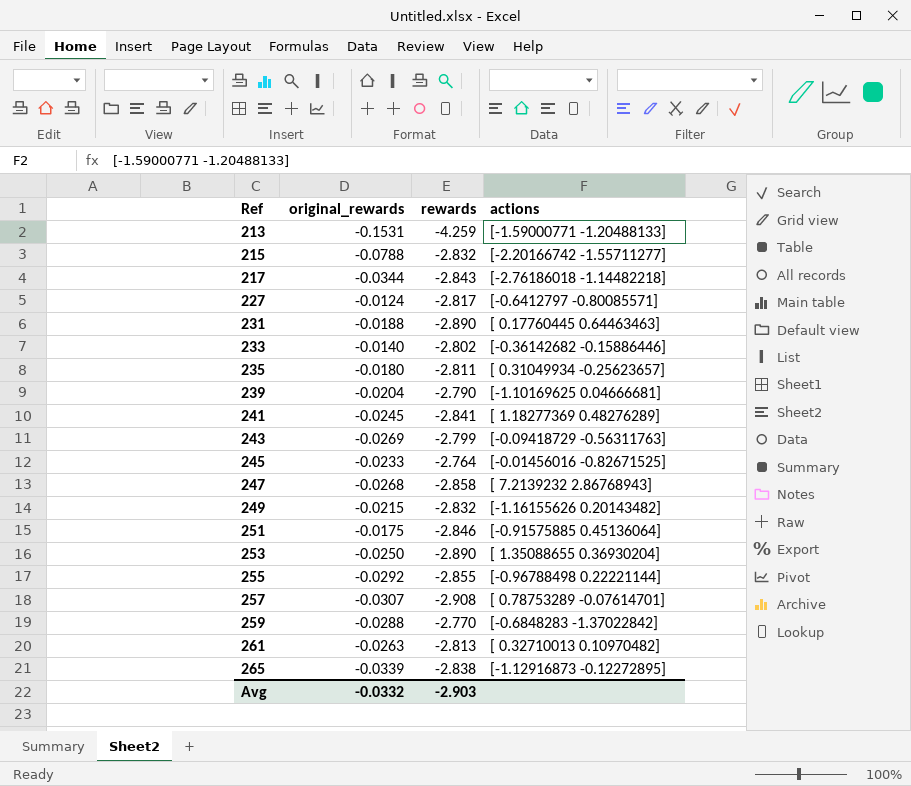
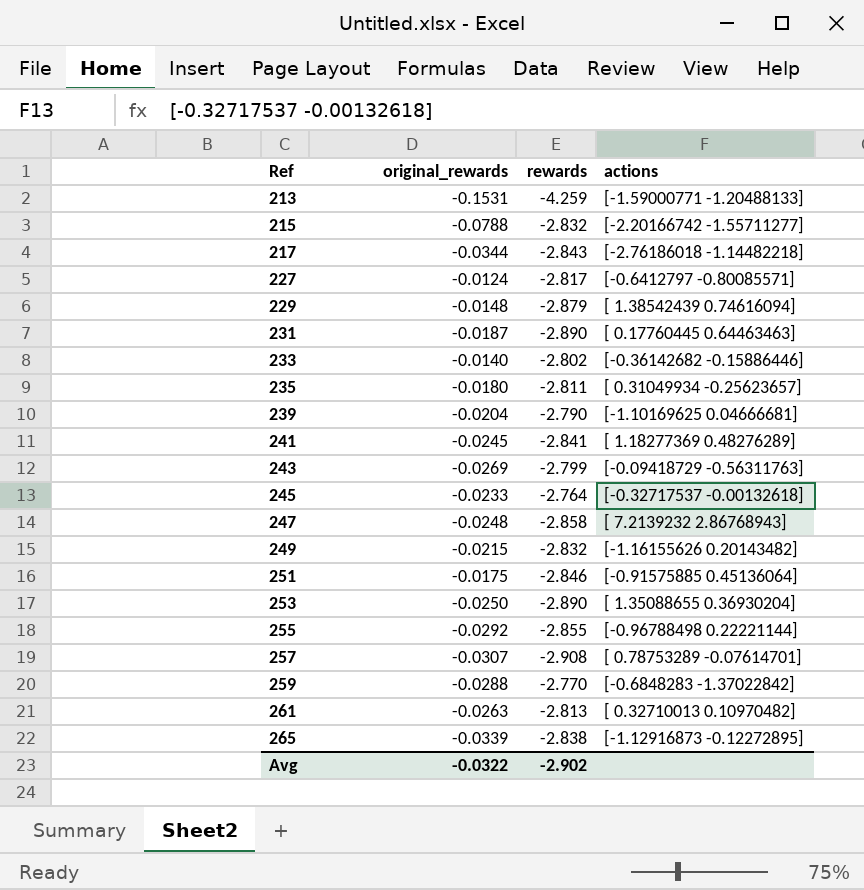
row 229: none -> -0.0148 | -2.879 | [ 1.38542439 0.74616094]
231 | original_rewards: -0.0188 -> -0.0187
245 | actions: [-0.01456016 -0.82671525] -> [-0.32717537 -0.00132618]
247 | original_rewards: -0.0268 -> -0.0248
Avg | original_rewards: -0.0332 -> -0.0322
Avg | rewards: -2.903 -> -2.902

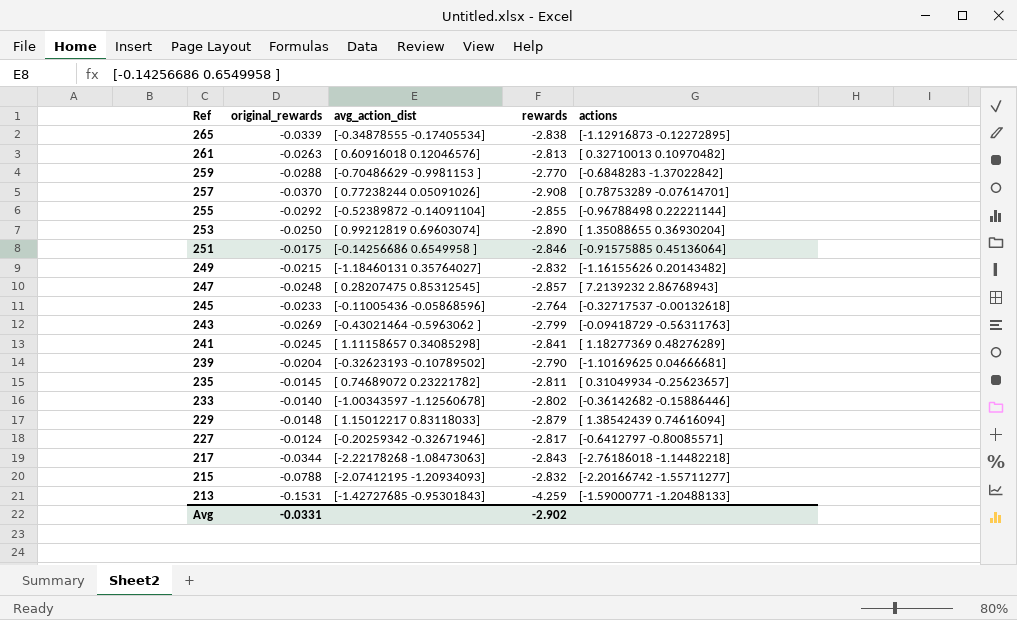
row order: Ref ascending -> Ref descending
column avg_action_dist | position: none -> 3
row 231: -0.0187 | -2.890 | [ 0.17760445 0.64463463] -> none
257 | original_rewards: -0.0307 -> -0.0370
247 | rewards: -2.858 -> -2.857
235 | original_rewards: -0.0180 -> -0.0145
Avg | original_rewards: -0.0322 -> -0.0331

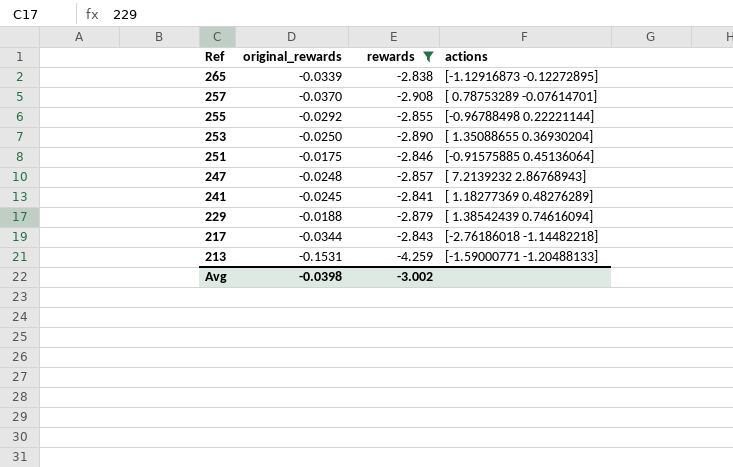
filter: none -> rewards <= -2.838
column avg_action_dist | position: 3 -> none
229 | original_rewards: -0.0148 -> -0.0188
Avg | original_rewards: -0.0331 -> -0.0398
Avg | rewards: -2.902 -> -3.002

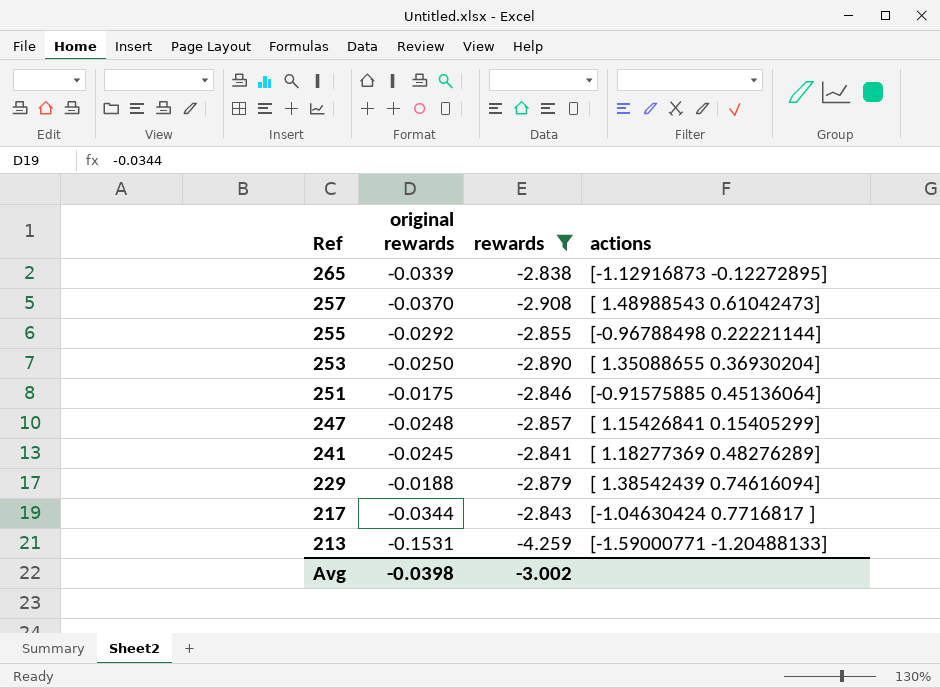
column name: original_rewards -> original rewards
257 | actions: [ 0.78753289 -0.07614701] -> [ 1.48988543 0.61042473]
247 | actions: [ 7.2139232 2.86768943] -> [ 1.15426841 0.15405299]
217 | actions: [-2.76186018 -1.14482218] -> [-1.04630424 0.7716817 ]

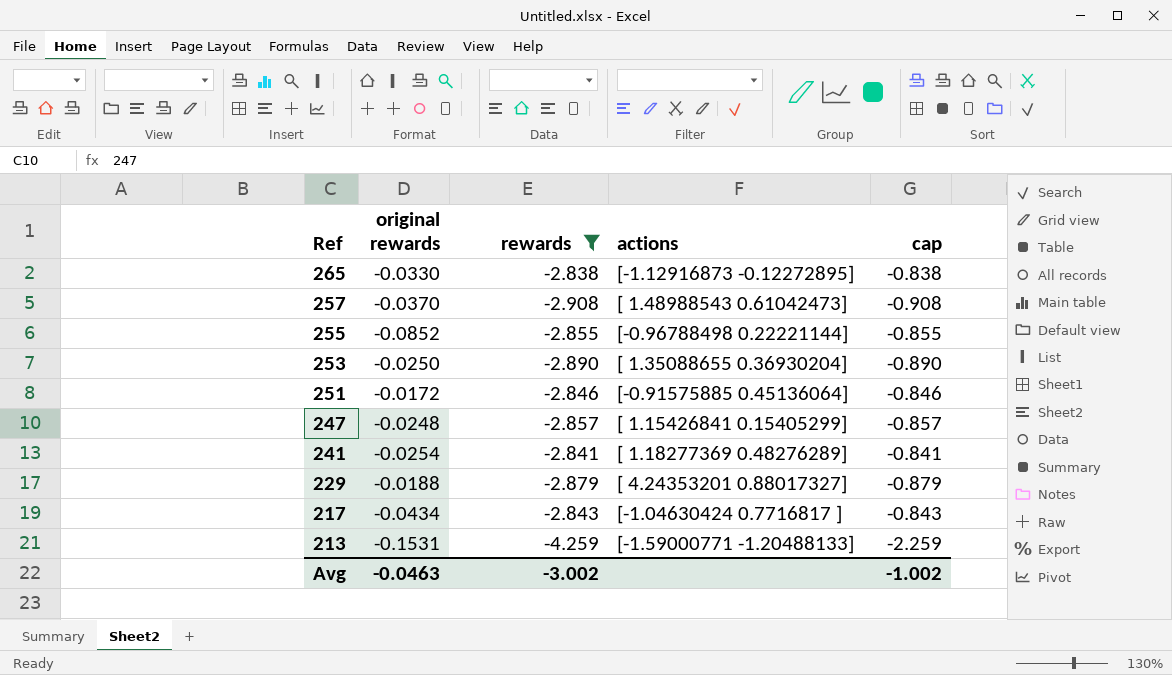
column cap | formula: none -> [rewards] + 2
265 | original rewards: -0.0339 -> -0.0330
255 | original rewards: -0.0292 -> -0.0852
251 | original rewards: -0.0175 -> -0.0172
241 | original rewards: -0.0245 -> -0.0254
229 | actions: [ 1.38542439 0.74616094] -> [ 4.24353201 0.88017327]
217 | original rewards: -0.0344 -> -0.0434
Avg | original rewards: -0.0398 -> -0.0463

